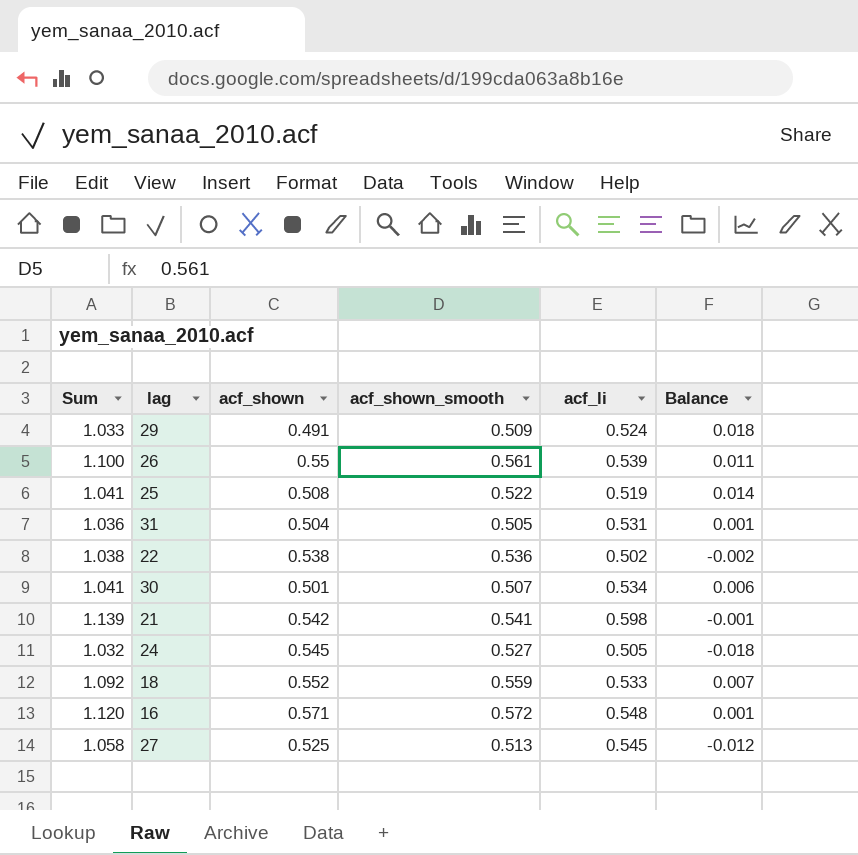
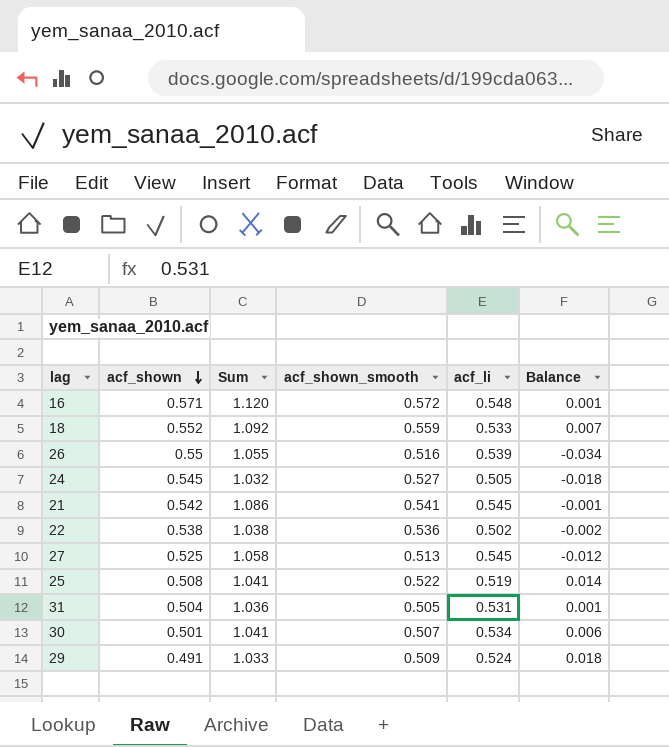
row order: none -> acf_shown descending
column Sum | position: 1 -> 3
26 | Sum: 1.100 -> 1.055
26 | acf_shown_smooth: 0.561 -> 0.516
26 | Balance: 0.011 -> -0.034
21 | Sum: 1.139 -> 1.086
21 | acf_li: 0.598 -> 0.545

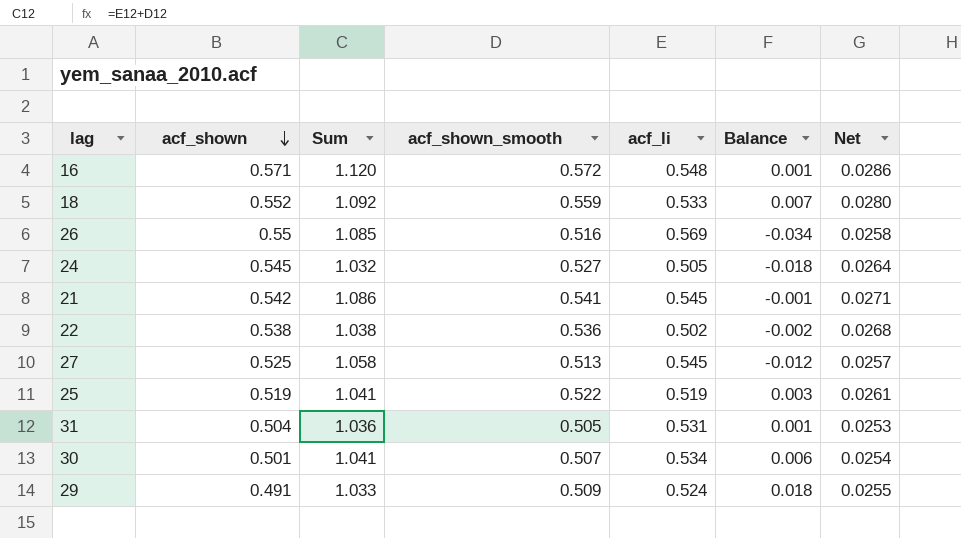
column Net | formula: none -> [acf_shown_smooth] * 0.05
26 | Sum: 1.055 -> 1.085
26 | acf_li: 0.539 -> 0.569
25 | acf_shown: 0.508 -> 0.519
25 | Balance: 0.014 -> 0.003

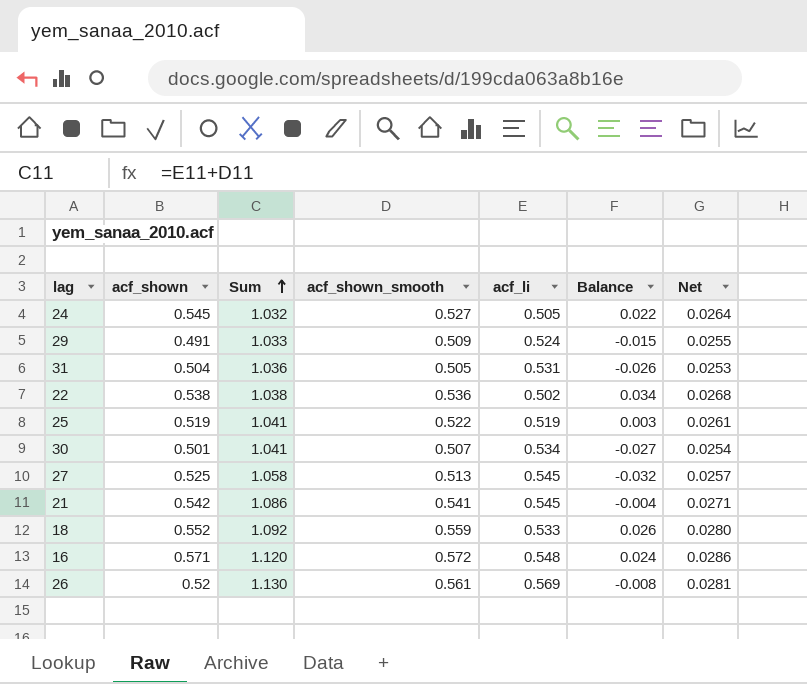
row order: acf_shown descending -> Sum ascending
column Balance | formula: [acf_shown_smooth] - [acf_shown] -> [acf_shown_smooth] - [acf_li]
26 | acf_shown: 0.55 -> 0.52
26 | Sum: 1.085 -> 1.130
26 | acf_shown_smooth: 0.516 -> 0.561
26 | Net: 0.0258 -> 0.0281

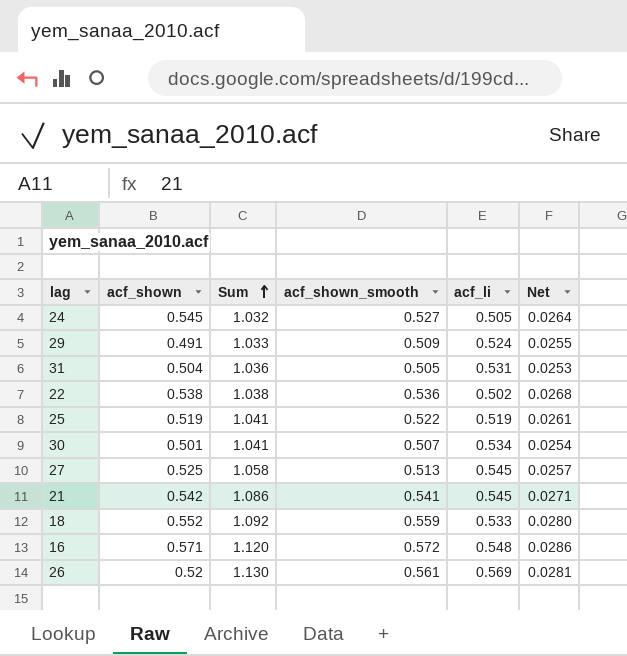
column Balance | formula: [acf_shown_smooth] - [acf_li] -> none

